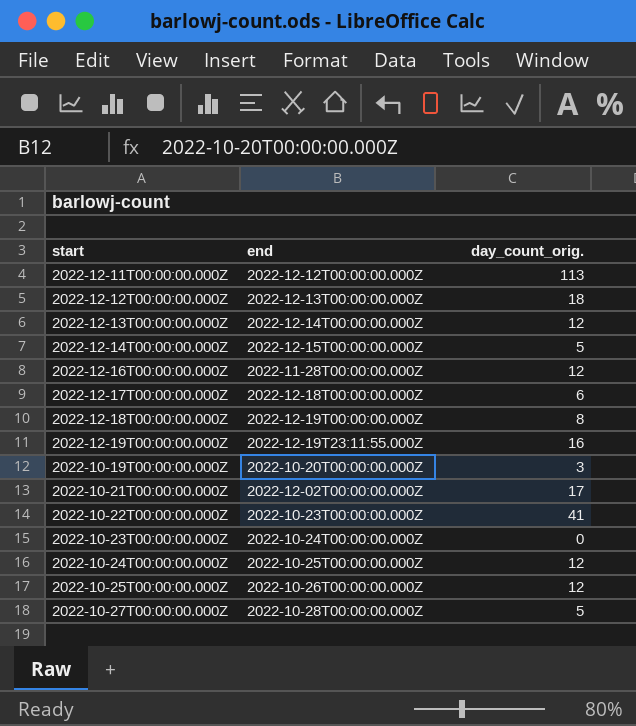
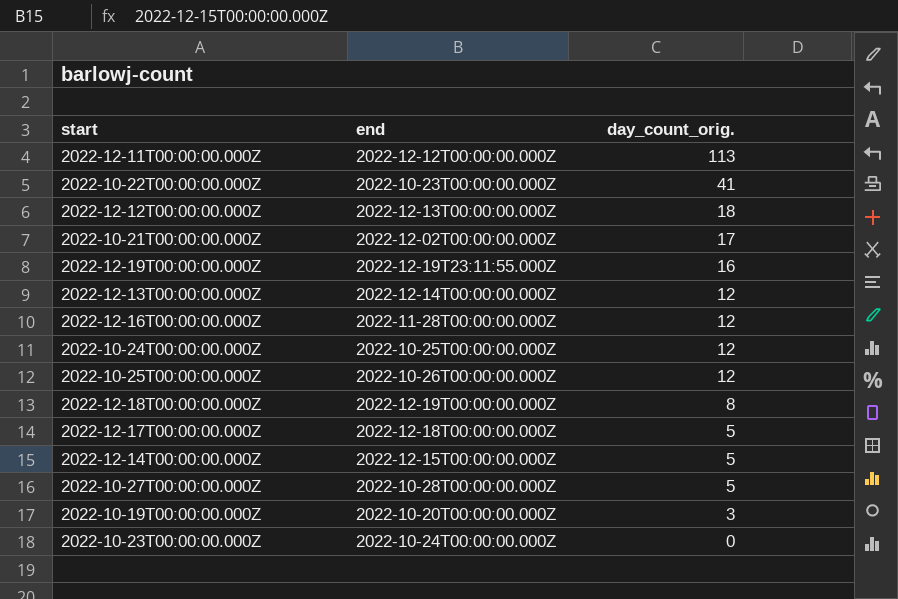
row order: none -> day_count_orig. descending
2022-12-17T00:00:00.000Z | day_count_orig.: 6 -> 5

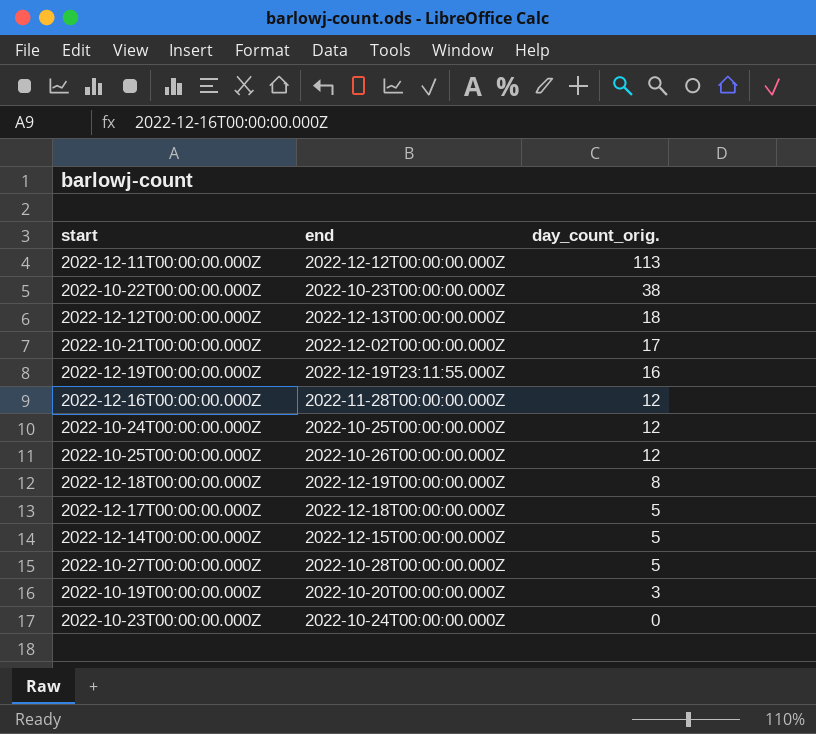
row 2022-12-13T00:00:00.000Z: 2022-12-14T00:00:00.000Z | 12 -> none
2022-10-22T00:00:00.000Z | day_count_orig.: 41 -> 38

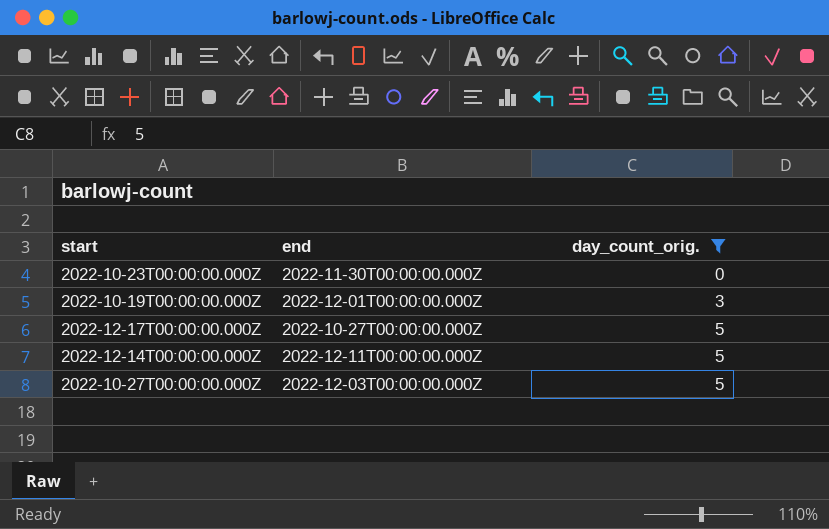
filter: none -> day_count_orig. <= 5
row order: day_count_orig. descending -> day_count_orig. ascending
2022-10-23T00:00:00.000Z | end: 2022-10-24T00:00:00.000Z -> 2022-11-30T00:00:00.000Z
2022-10-19T00:00:00.000Z | end: 2022-10-20T00:00:00.000Z -> 2022-12-01T00:00:00.000Z
2022-12-17T00:00:00.000Z | end: 2022-12-18T00:00:00.000Z -> 2022-10-27T00:00:00.000Z
2022-12-14T00:00:00.000Z | end: 2022-12-15T00:00:00.000Z -> 2022-12-11T00:00:00.000Z
2022-10-27T00:00:00.000Z | end: 2022-10-28T00:00:00.000Z -> 2022-12-03T00:00:00.000Z

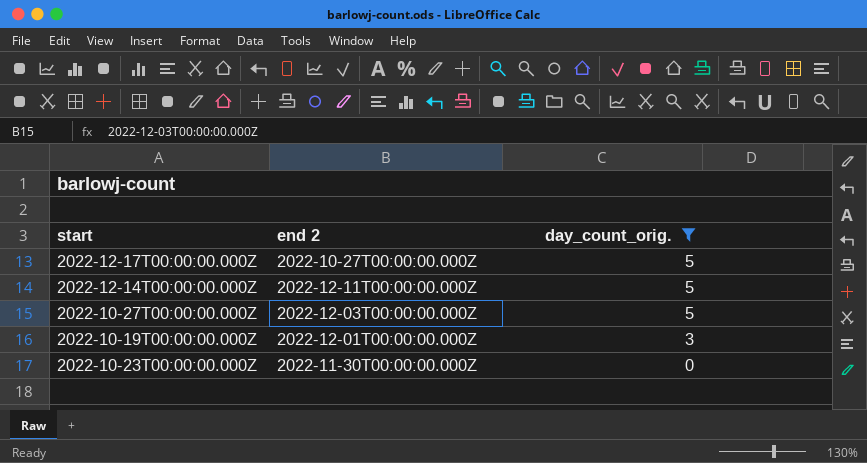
row order: day_count_orig. ascending -> day_count_orig. descending
column name: end -> end 2

